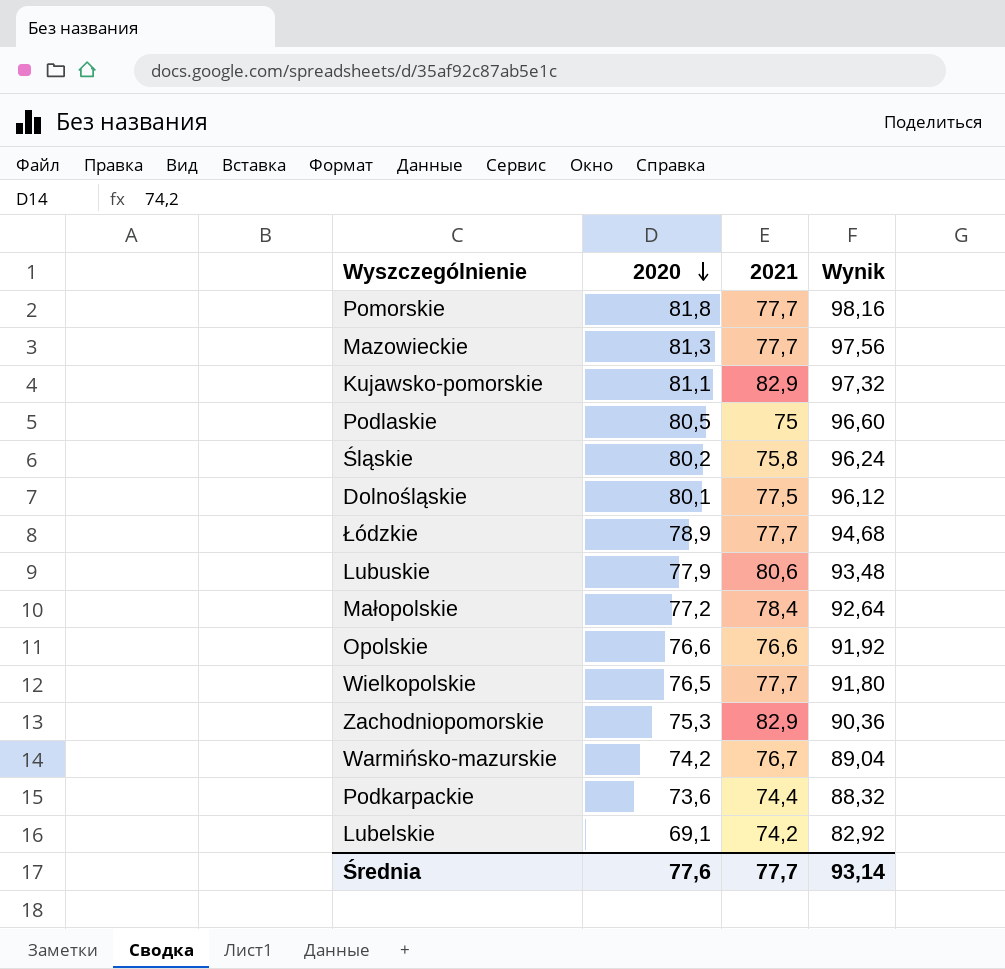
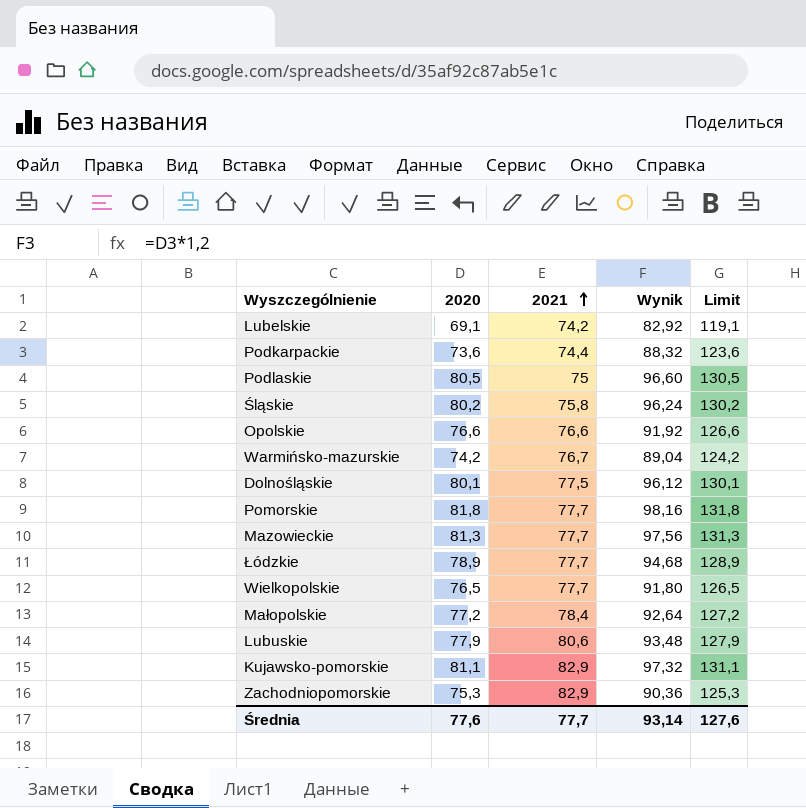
row order: 2020 descending -> 2021 ascending
column Limit | formula: none -> [2020] + 50

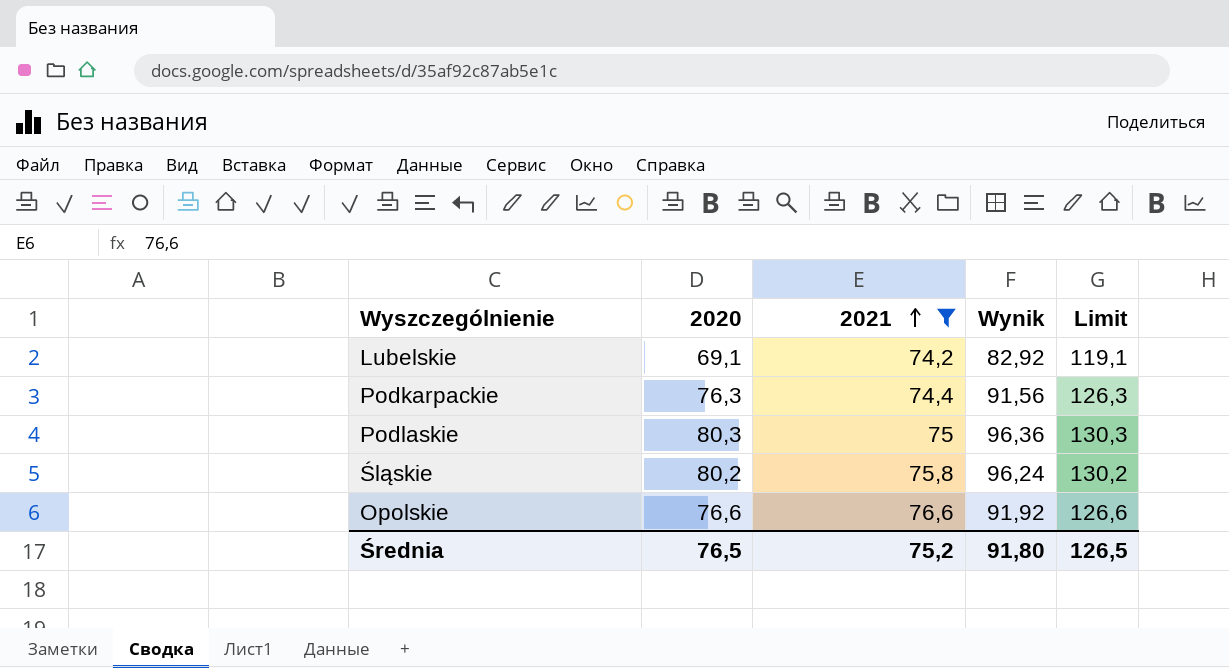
filter: none -> 2021 <= 76,6
Podkarpackie | 2020: 73,6 -> 76,3
Podkarpackie | Wynik: 88,32 -> 91,56
Podkarpackie | Limit: 123,6 -> 126,3
Podlaskie | 2020: 80,5 -> 80,3
Podlaskie | Wynik: 96,60 -> 96,36
Podlaskie | Limit: 130,5 -> 130,3
Średnia | 2020: 77,6 -> 76,5
Średnia | 2021: 77,7 -> 75,2
Średnia | Wynik: 93,14 -> 91,80
Średnia | Limit: 127,6 -> 126,5

